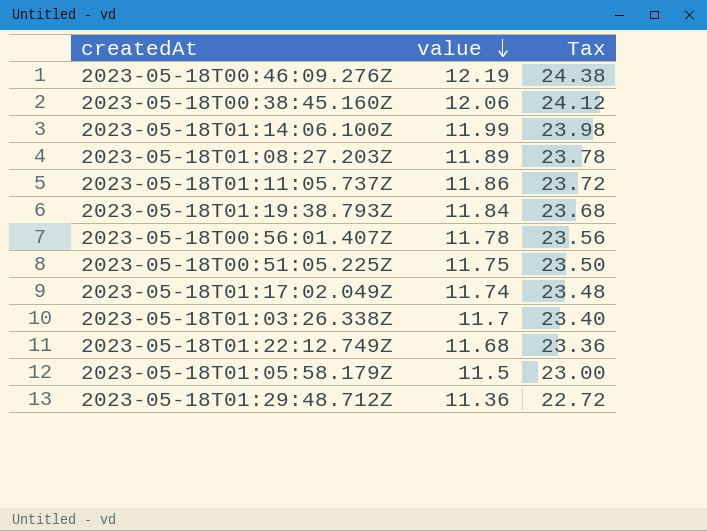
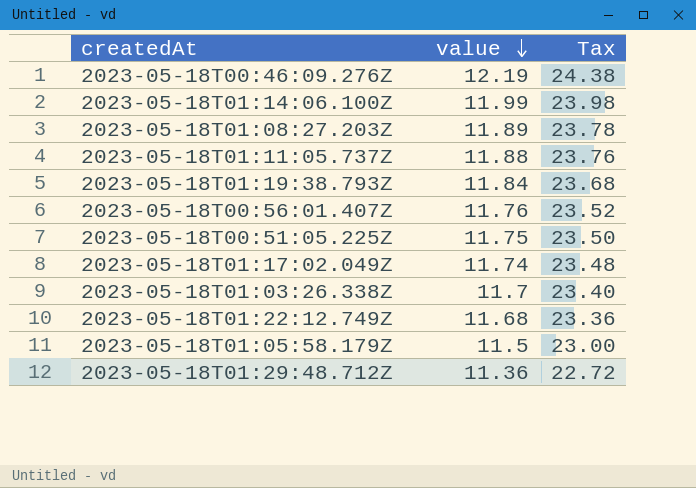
row 2023-05-18T00:38:45.160Z: 12.06 | 24.12 -> none
2023-05-18T01:11:05.737Z | value: 11.86 -> 11.88
2023-05-18T01:11:05.737Z | Tax: 23.72 -> 23.76
2023-05-18T00:56:01.407Z | value: 11.78 -> 11.76
2023-05-18T00:56:01.407Z | Tax: 23.56 -> 23.52

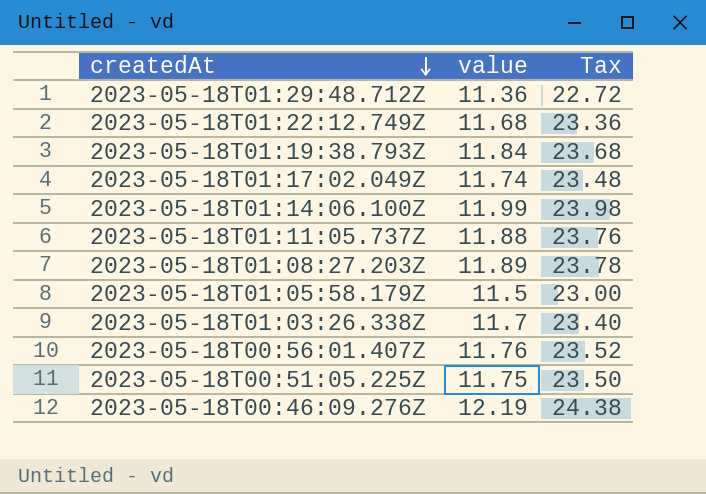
row order: value descending -> createdAt descending

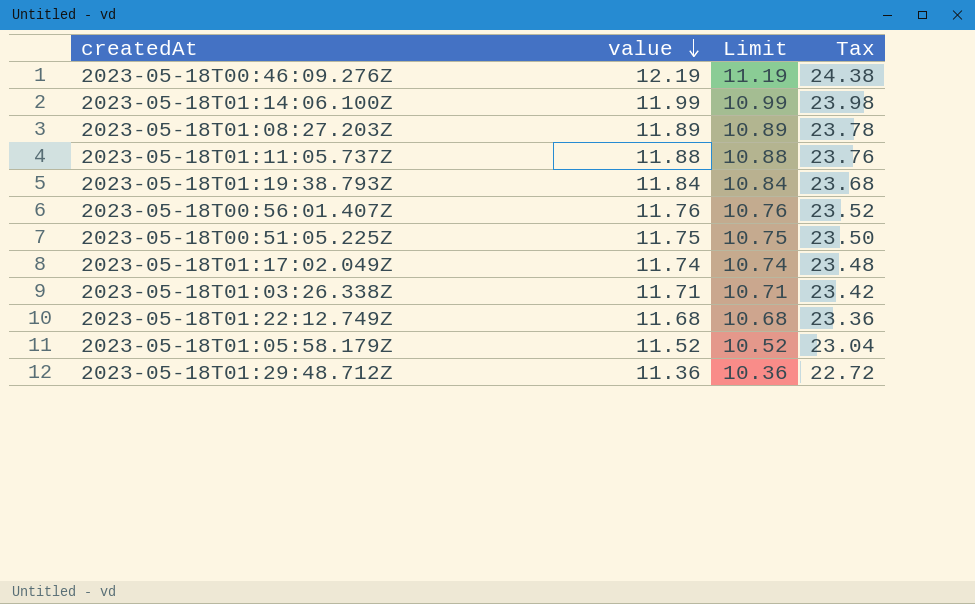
row order: createdAt descending -> value descending
column Limit | formula: none -> [value] - 1
2023-05-18T01:03:26.338Z | value: 11.7 -> 11.71
2023-05-18T01:03:26.338Z | Tax: 23.40 -> 23.42
2023-05-18T01:05:58.179Z | value: 11.5 -> 11.52
2023-05-18T01:05:58.179Z | Tax: 23.00 -> 23.04

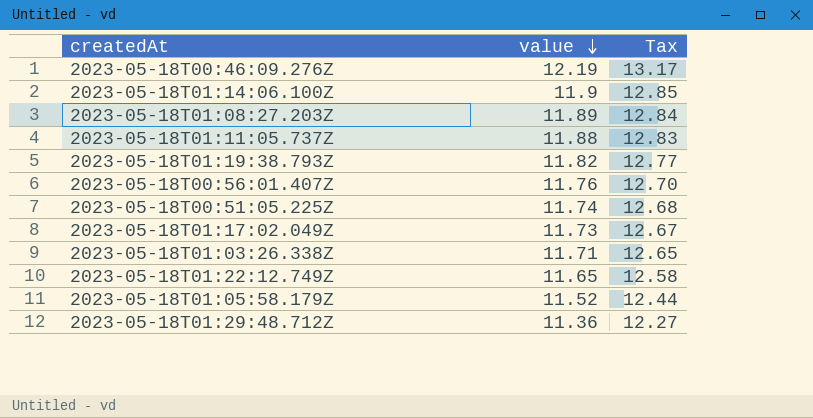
column Limit | formula: [value] - 1 -> none
column Tax | formula: [value] * 2 -> [value] * 1.08
2023-05-18T01:14:06.100Z | value: 11.99 -> 11.9
2023-05-18T01:19:38.793Z | value: 11.84 -> 11.82
2023-05-18T00:51:05.225Z | value: 11.75 -> 11.74
2023-05-18T01:17:02.049Z | value: 11.74 -> 11.73
2023-05-18T01:22:12.749Z | value: 11.68 -> 11.65

